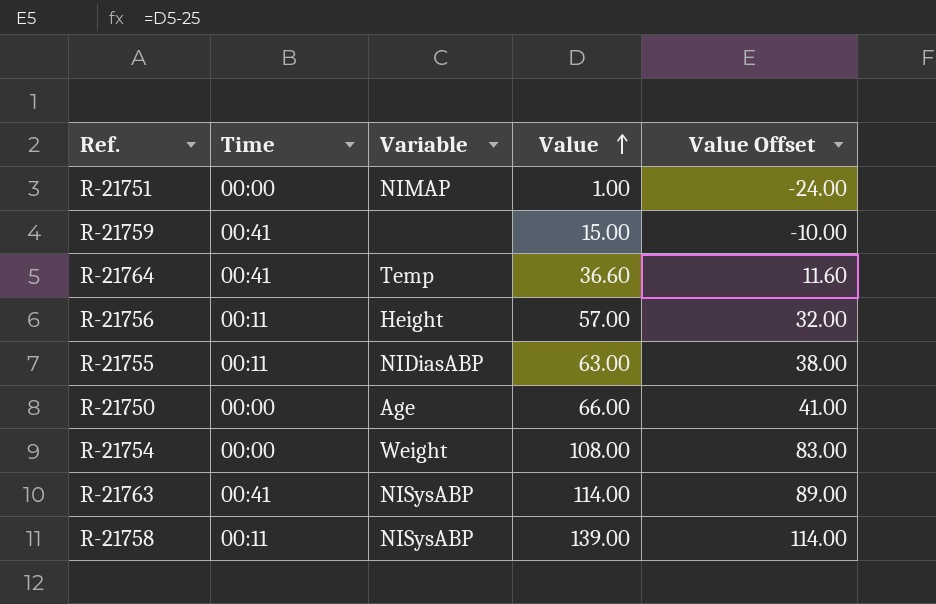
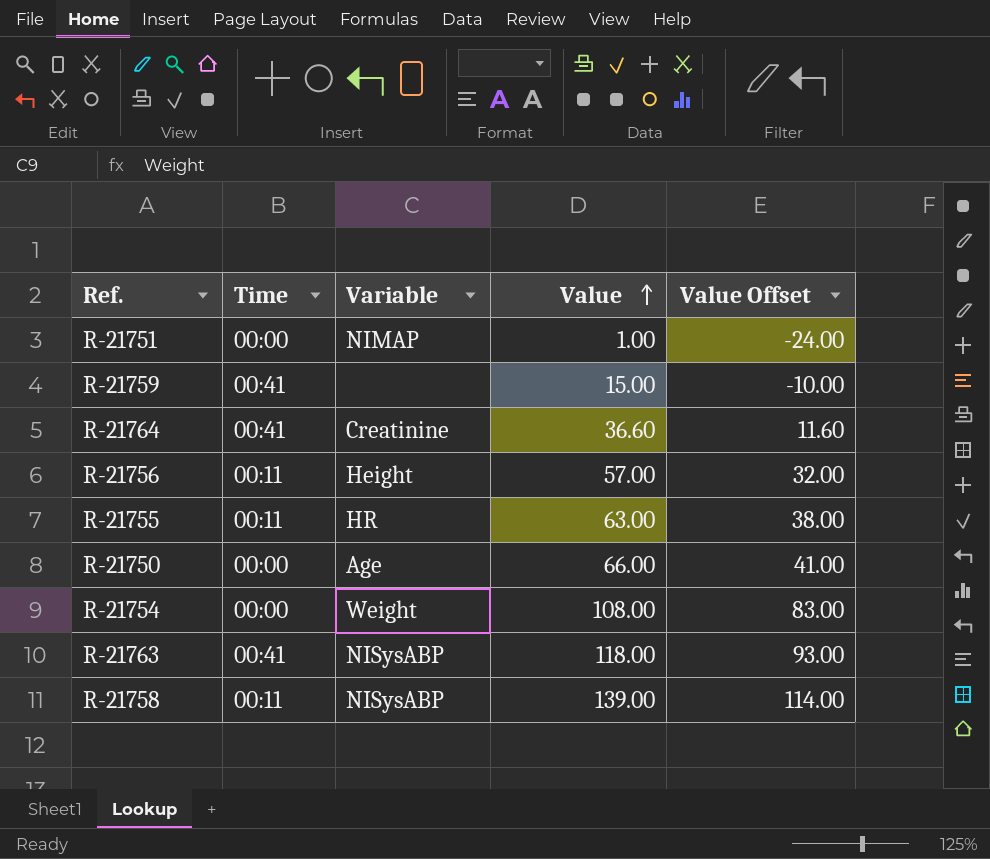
R-21764 | Variable: Temp -> Creatinine
R-21755 | Variable: NIDiasABP -> HR
R-21763 | Value: 114.00 -> 118.00
R-21763 | Value Offset: 89.00 -> 93.00

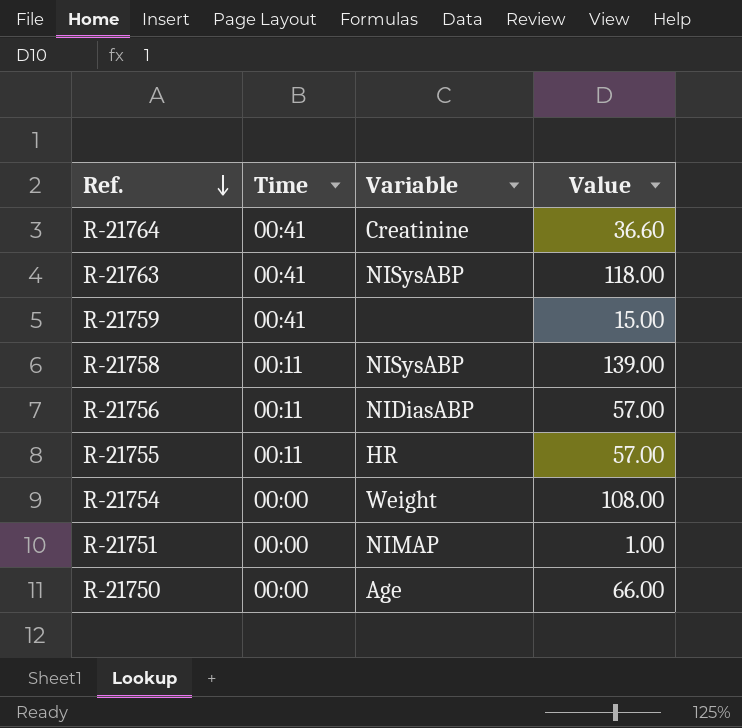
row order: Value ascending -> Ref. descending
column Value Offset | formula: [Value] - 25 -> none
R-21756 | Variable: Height -> NIDiasABP
R-21755 | Value: 63.00 -> 57.00

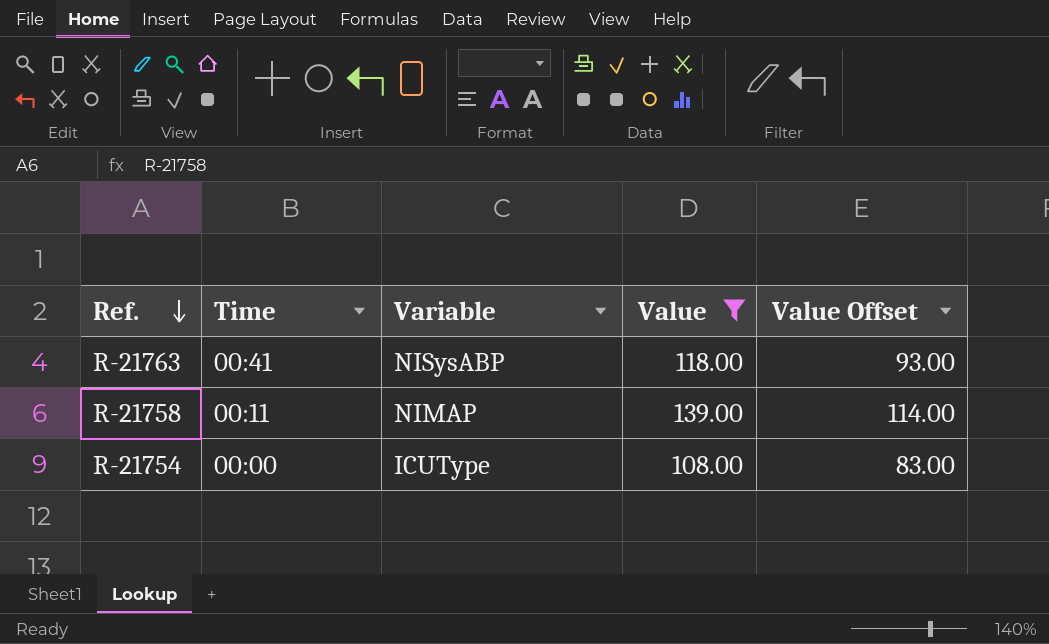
filter: none -> Value >= 108.00
column Value Offset | formula: none -> [Value] - 25
R-21758 | Variable: NISysABP -> NIMAP
R-21754 | Variable: Weight -> ICUType

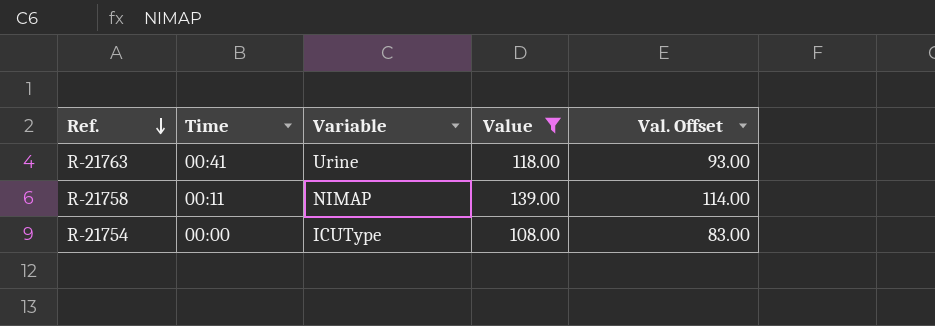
column name: Value Offset -> Val. Offset
R-21763 | Variable: NISysABP -> Urine

